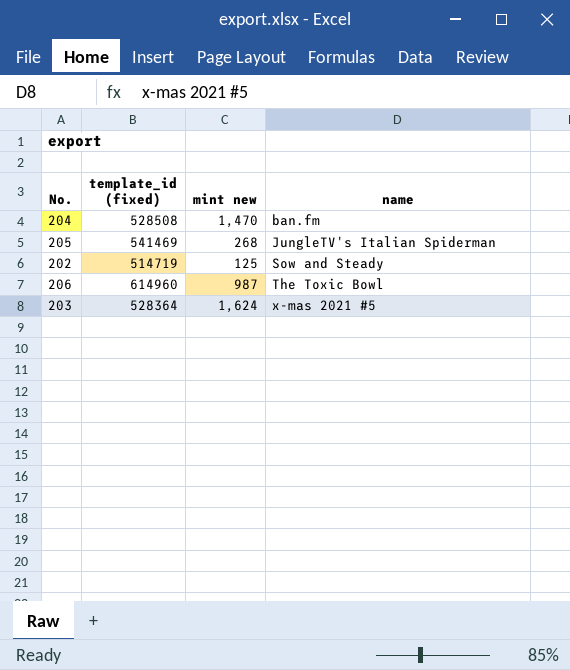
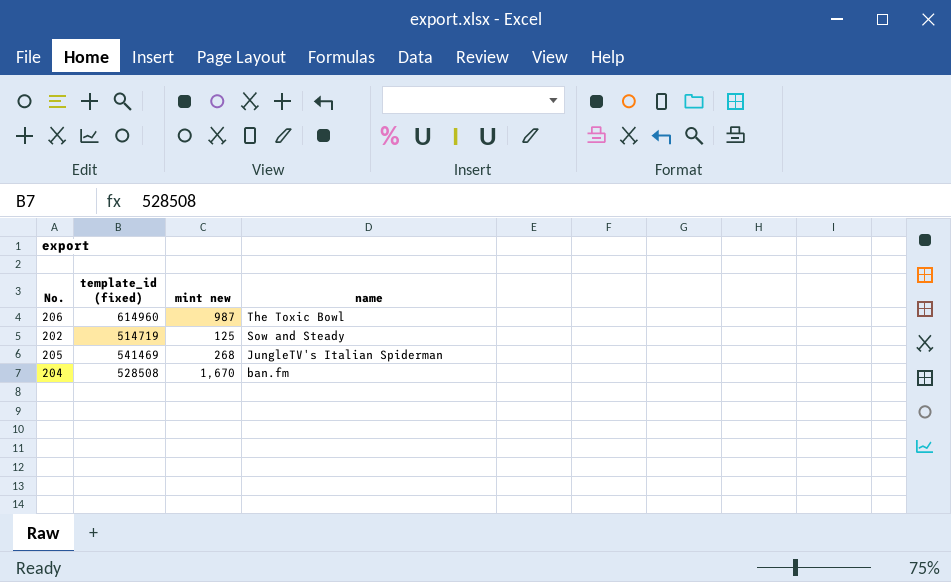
row order: name ascending -> name descending
row 203: 528364 | 1,624 | x-mas 2021 #5 -> none
204 | mint new: 1,470 -> 1,670

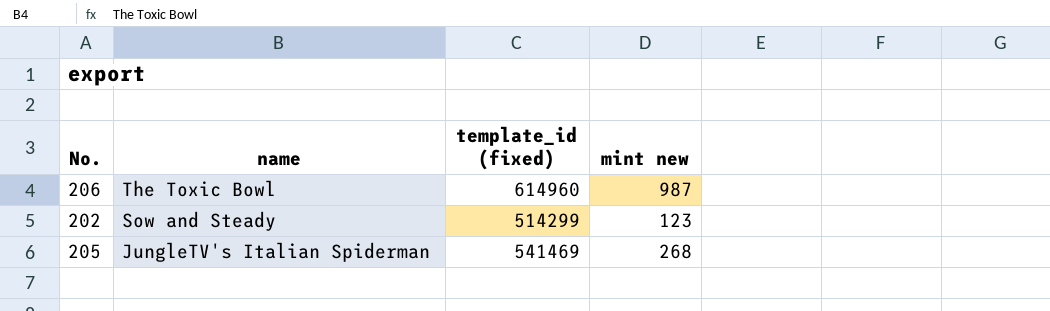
column name | position: 4 -> 2
row 204: 528508 | 1,670 | ban.fm -> none
202 | template_id (fixed): 514719 -> 514299
202 | mint new: 125 -> 123

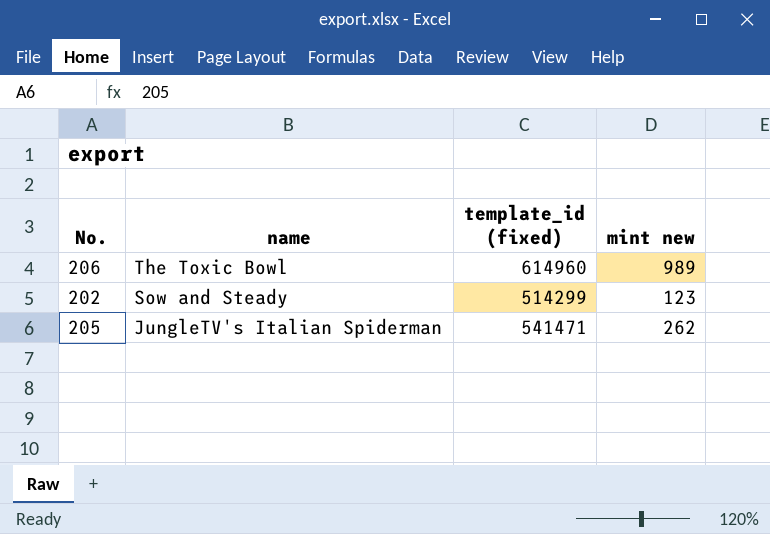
206 | mint new: 987 -> 989
205 | template_id (fixed): 541469 -> 541471
205 | mint new: 268 -> 262

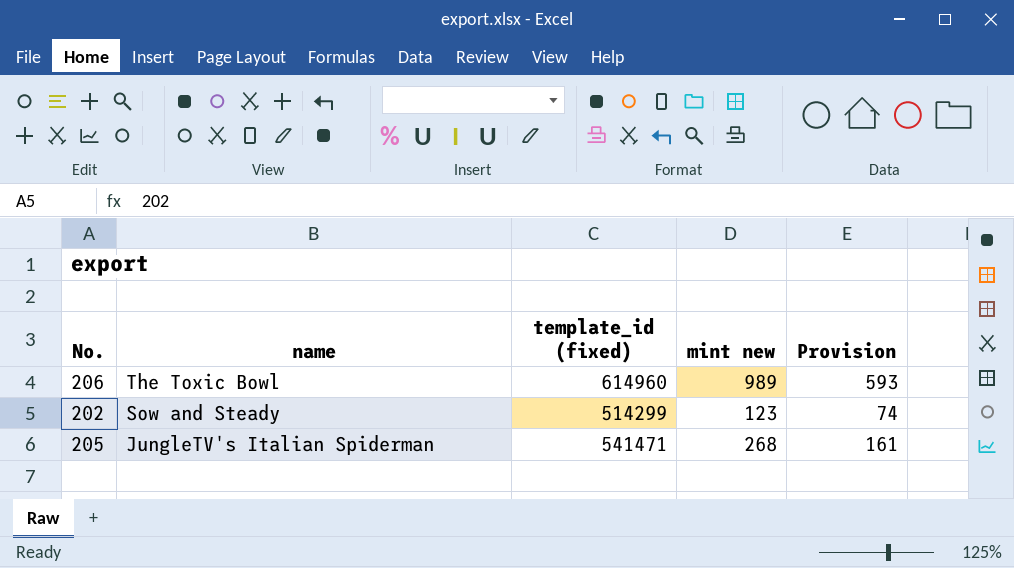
column Provision | formula: none -> [mint new] * 0.6
205 | mint new: 262 -> 268

